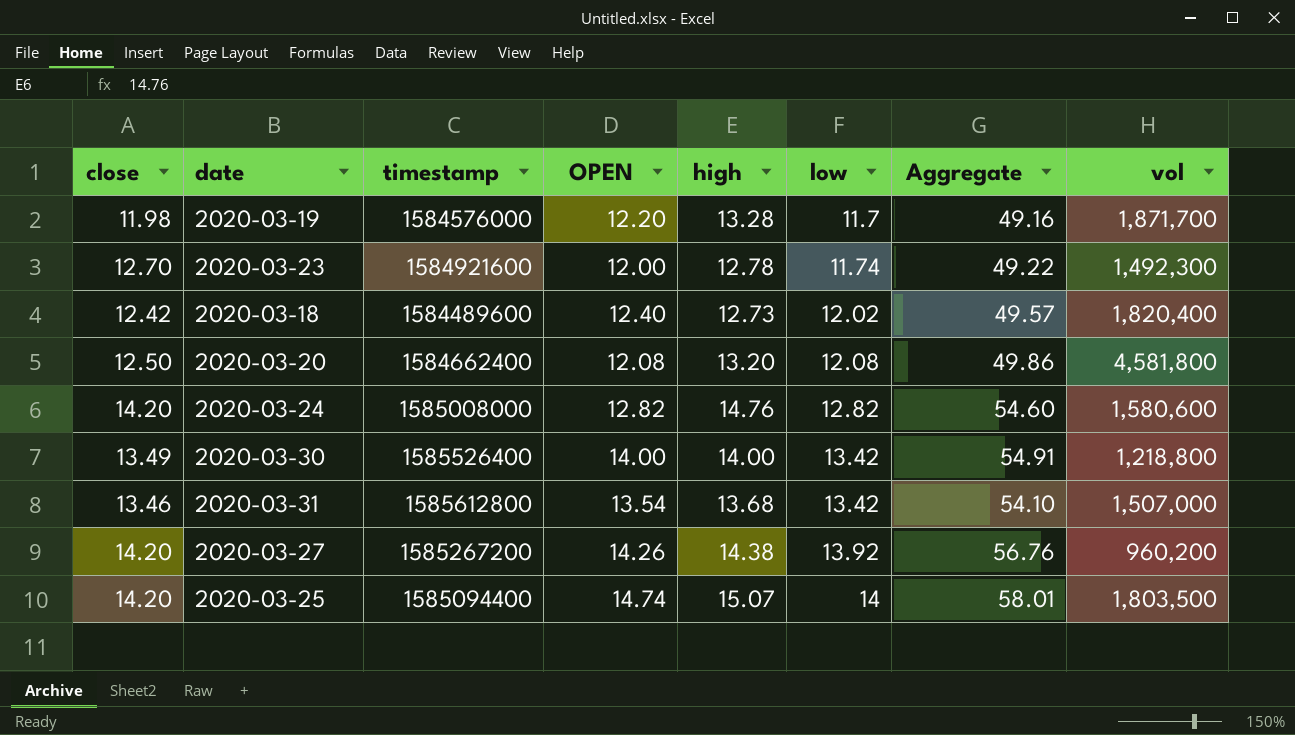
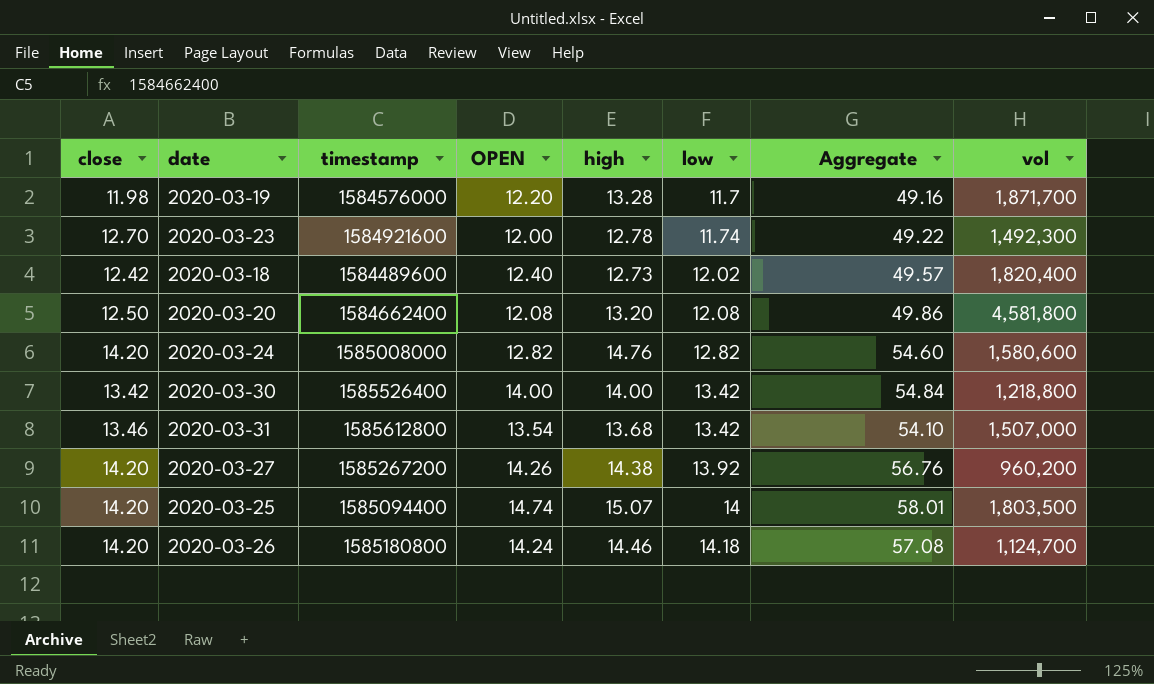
2020-03-30 | close: 13.49 -> 13.42
2020-03-30 | Aggregate: 54.91 -> 54.84
row 2020-03-26: none -> 14.20 | 1585180800 | 14.24 | 14.46 | 14.18 | 57.08 | 1,124,700

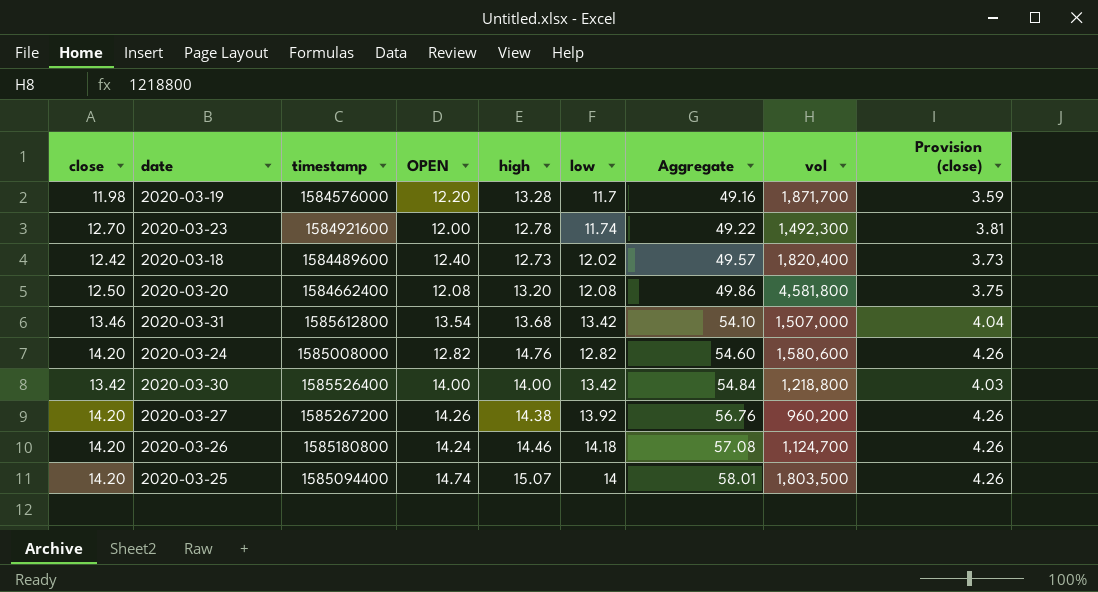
row order: low ascending -> Aggregate ascending
column Provision (close) | formula: none -> [close] * 0.3

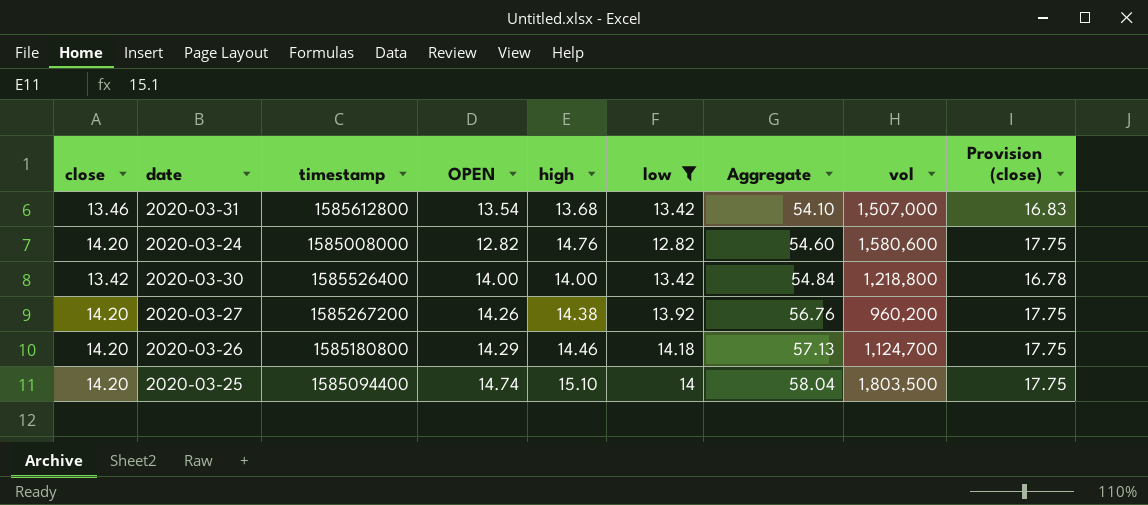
filter: none -> low >= 12.82
column Provision (close) | formula: [close] * 0.3 -> [close] * 1.25
2020-03-26 | OPEN: 14.24 -> 14.29
2020-03-26 | Aggregate: 57.08 -> 57.13
2020-03-25 | high: 15.07 -> 15.10
2020-03-25 | Aggregate: 58.01 -> 58.04

